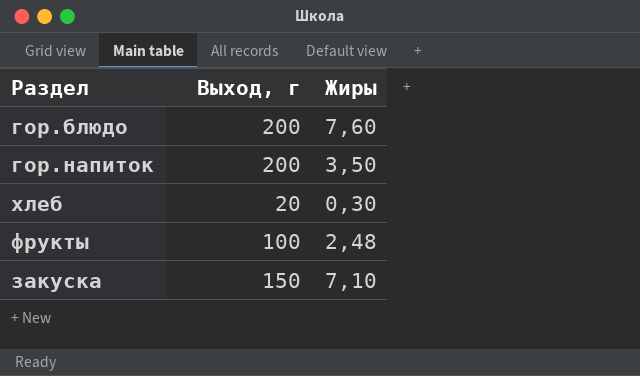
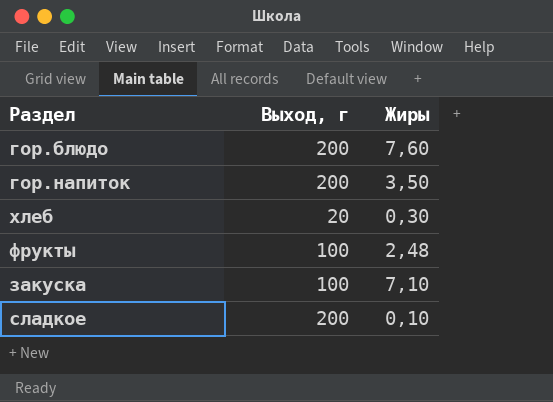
закуска | Выход, г: 150 -> 100
row сладкое: none -> 200 | 0,10

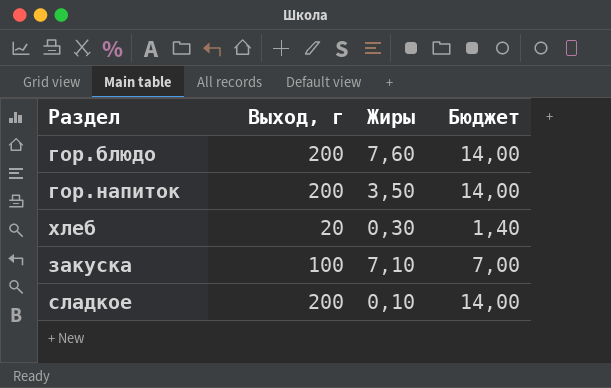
column Бюджет | formula: none -> [Выход, г] * 0,07
row фрукты: 100 | 2,48 -> none

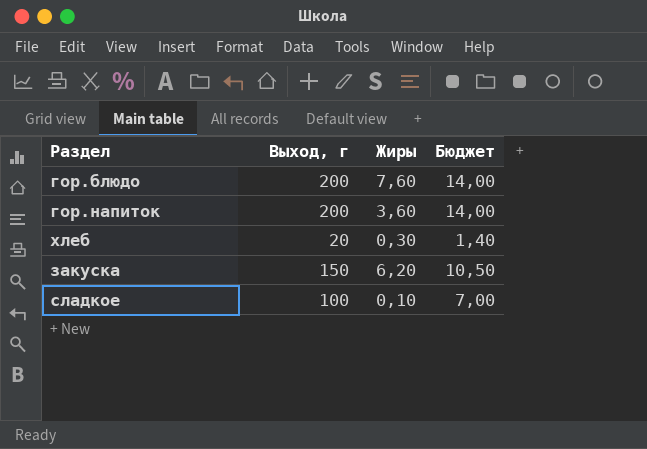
гор.напиток | Жиры: 3,50 -> 3,60
закуска | Выход, г: 100 -> 150
закуска | Жиры: 7,10 -> 6,20
закуска | Бюджет: 7,00 -> 10,50
сладкое | Выход, г: 200 -> 100
сладкое | Бюджет: 14,00 -> 7,00

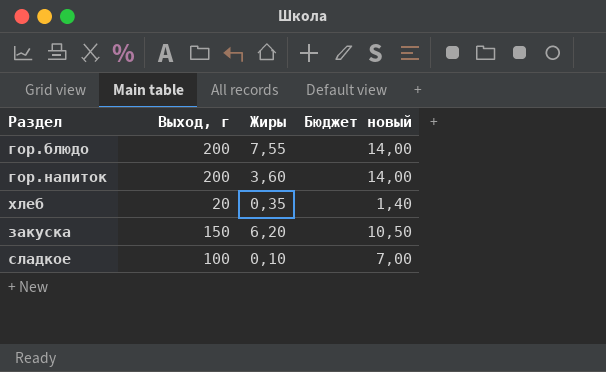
column name: Бюджет -> Бюджет новый
гор.блюдо | Жиры: 7,60 -> 7,55
хлеб | Жиры: 0,30 -> 0,35

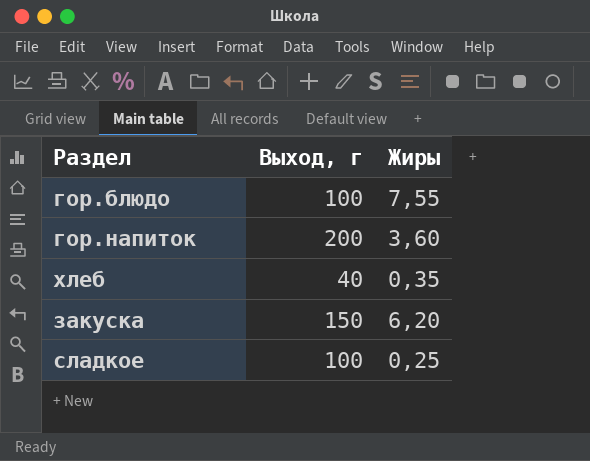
column Бюджет новый | formula: [Выход, г] * 0,07 -> none
гор.блюдо | Выход, г: 200 -> 100
хлеб | Выход, г: 20 -> 40
сладкое | Жиры: 0,10 -> 0,25

